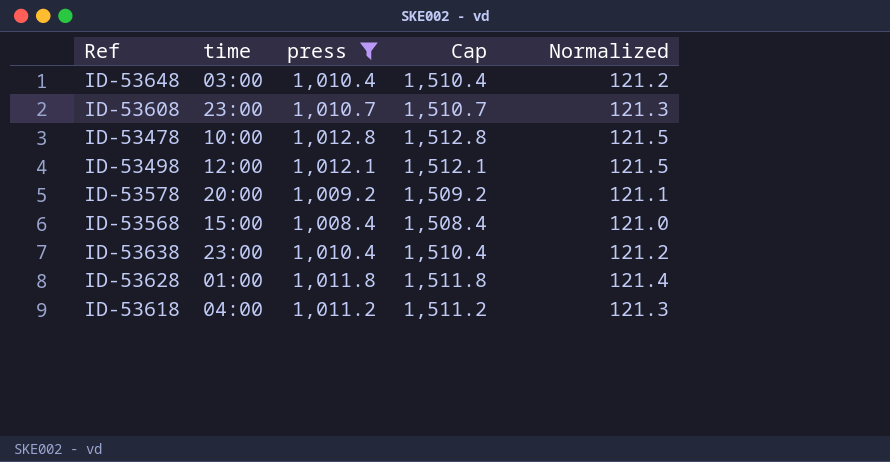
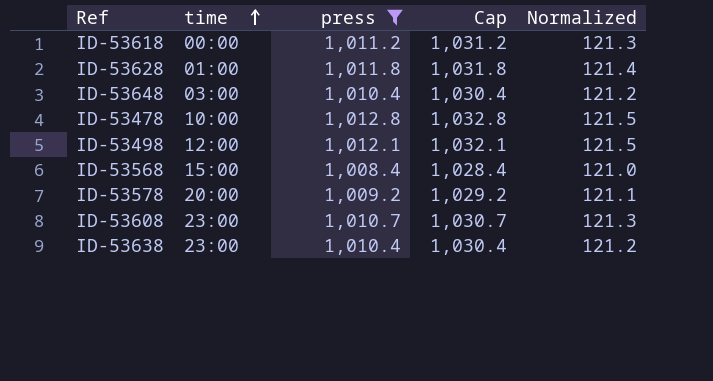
row order: none -> time ascending
column Cap | formula: [press] + 500 -> [press] + 20
ID-53618 | time: 04:00 -> 00:00

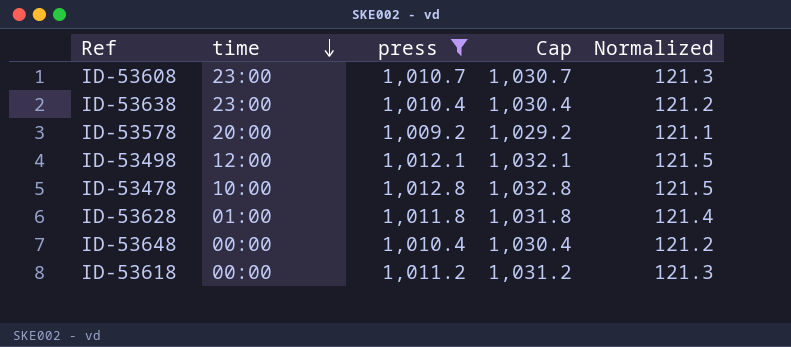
row order: time ascending -> time descending
row ID-53568: 15:00 | 1,008.4 | 1,028.4 | 121.0 -> none
ID-53648 | time: 03:00 -> 00:00

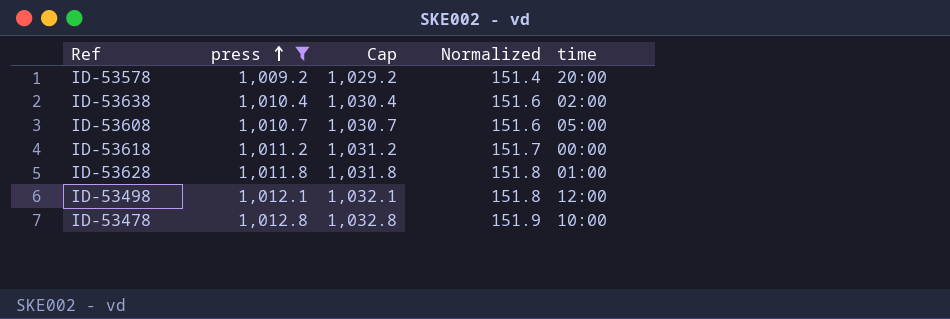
row order: time descending -> press ascending
column Normalized | formula: [press] * 0.12 -> [press] * 0.15
column time | position: 2 -> 5
row ID-53648: 00:00 | 1,010.4 | 1,030.4 | 121.2 -> none
ID-53638 | time: 23:00 -> 02:00
ID-53608 | time: 23:00 -> 05:00

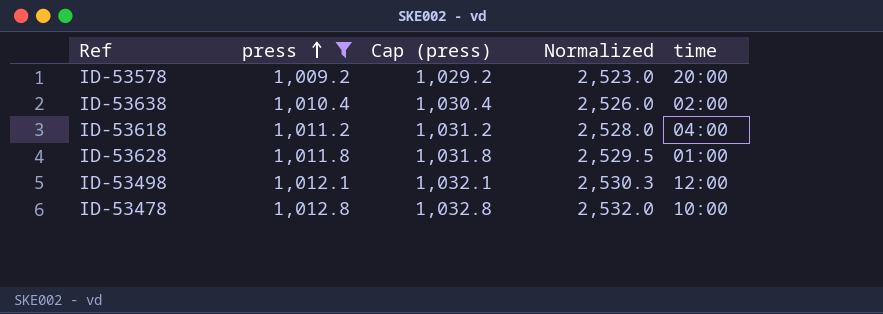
column name: Cap -> Cap (press)
column Normalized | formula: [press] * 0.15 -> [press] * 2.5
row ID-53608: 1,010.7 | 1,030.7 | 151.6 | 05:00 -> none
ID-53618 | time: 00:00 -> 04:00

